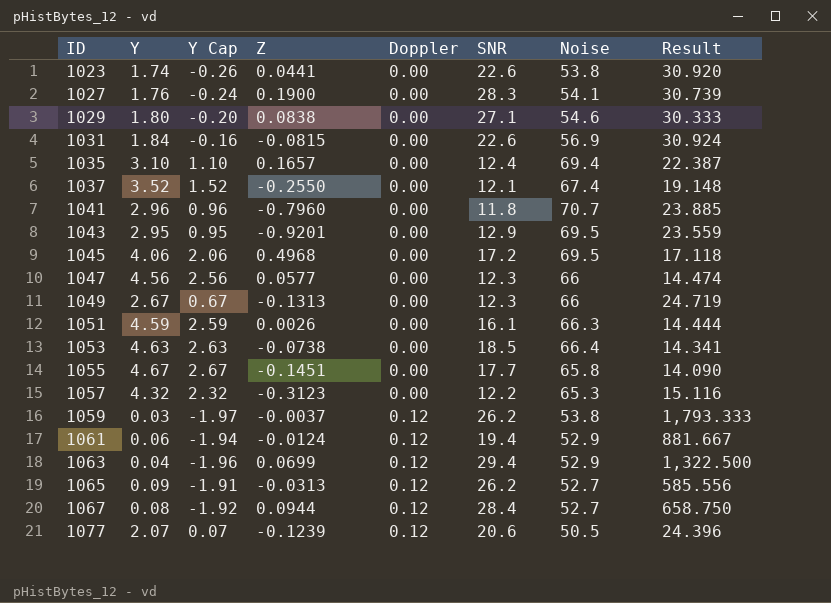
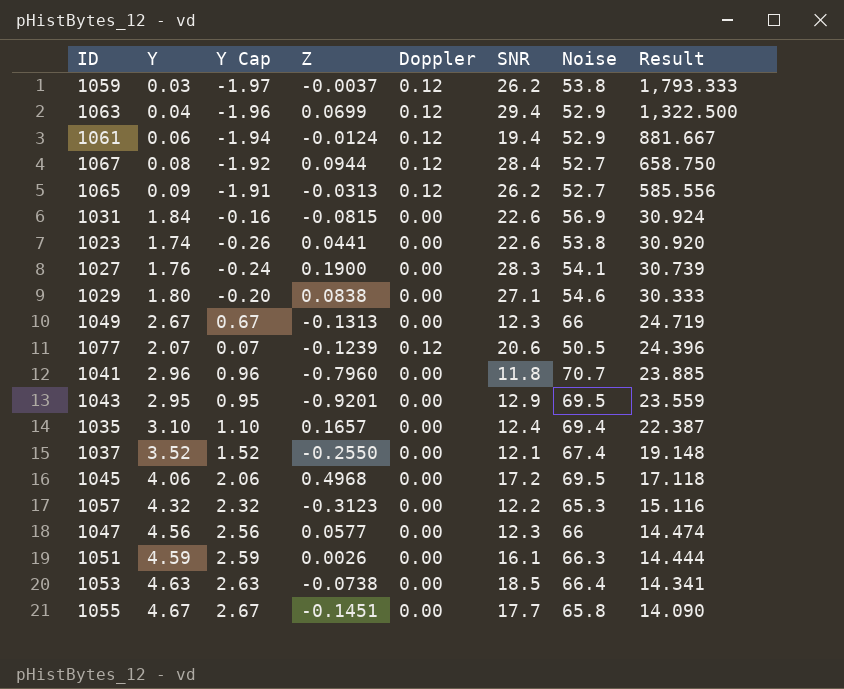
row order: ID ascending -> Result descending

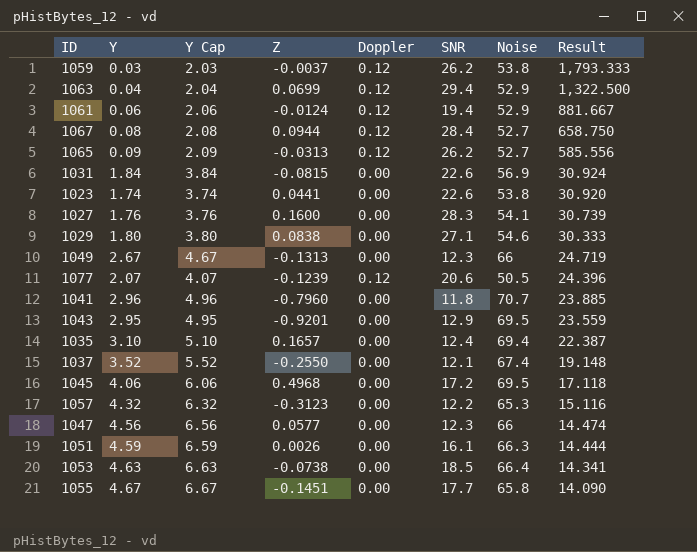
column Y Cap | formula: [Y] - 2 -> [Y] + 2
1027 | Z: 0.1900 -> 0.1600

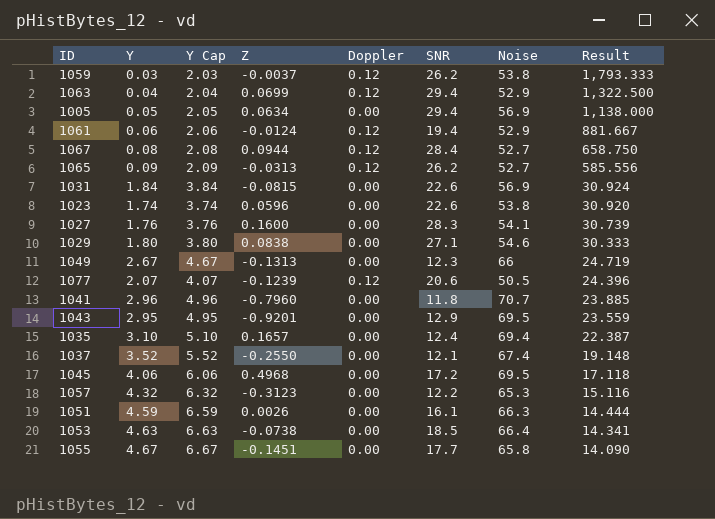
row 1047: 4.56 | 6.56 | 0.0577 | 0.00 | 12.3 | 66 | 14.474 -> none
row 1005: none -> 0.05 | 2.05 | 0.0634 | 0.00 | 29.4 | 56.9 | 1,138.000
1023 | Z: 0.0441 -> 0.0596

